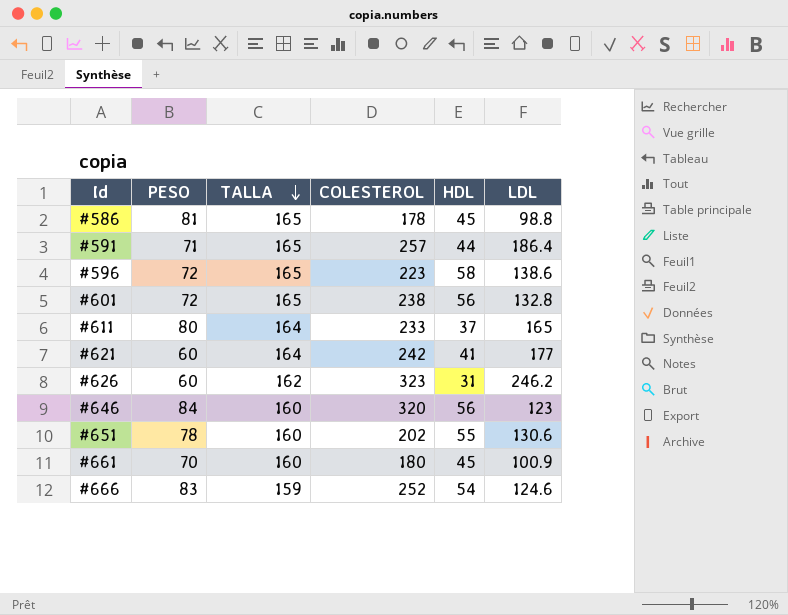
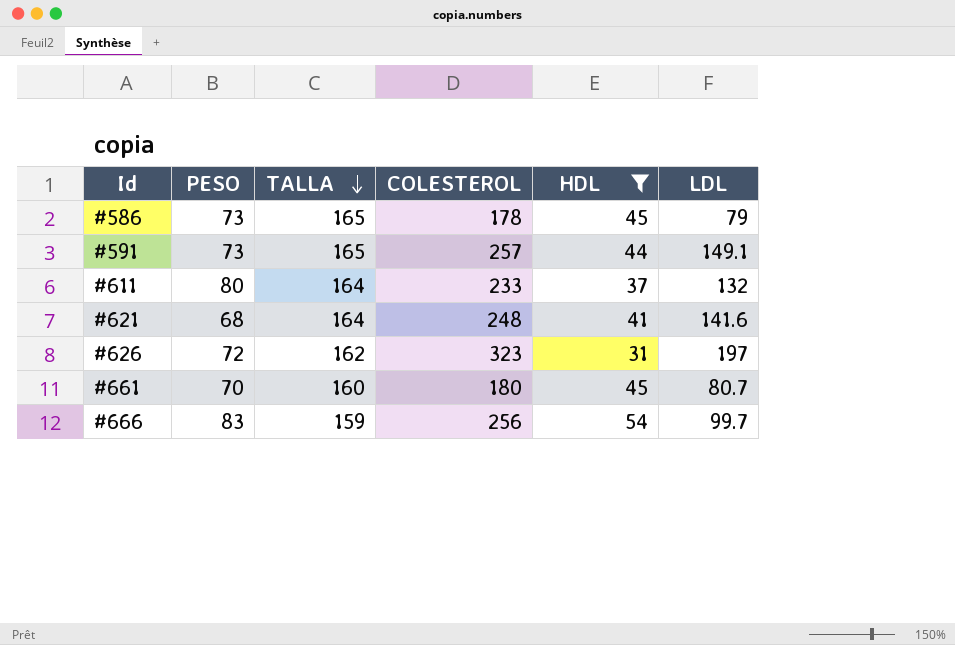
filter: none -> HDL <= 54
#586 | PESO: 81 -> 73
#586 | LDL: 98.8 -> 79
#591 | PESO: 71 -> 73
#591 | LDL: 186.4 -> 149.1
#611 | LDL: 165 -> 132
#621 | PESO: 60 -> 68
#621 | COLESTEROL: 242 -> 248
#621 | LDL: 177 -> 141.6
#626 | PESO: 60 -> 72
#626 | LDL: 246.2 -> 197
#661 | LDL: 100.9 -> 80.7
#666 | COLESTEROL: 252 -> 256
#666 | LDL: 124.6 -> 99.7

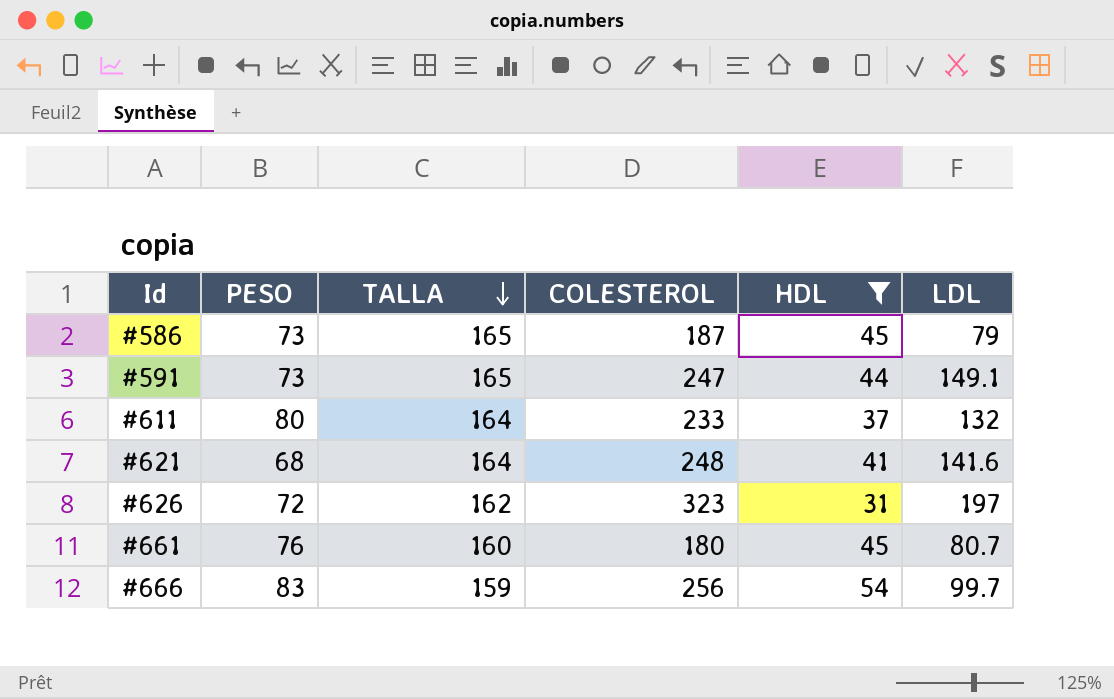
#586 | COLESTEROL: 178 -> 187
#591 | COLESTEROL: 257 -> 247
#661 | PESO: 70 -> 76

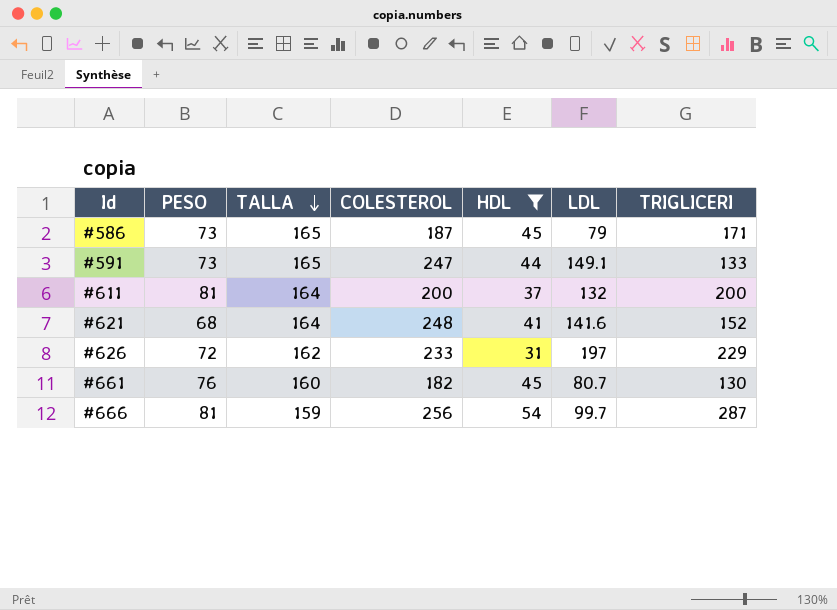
column TRIGLICERI | position: none -> 7
#611 | PESO: 80 -> 81
#611 | COLESTEROL: 233 -> 200
#626 | COLESTEROL: 323 -> 233
#661 | COLESTEROL: 180 -> 182
#666 | PESO: 83 -> 81

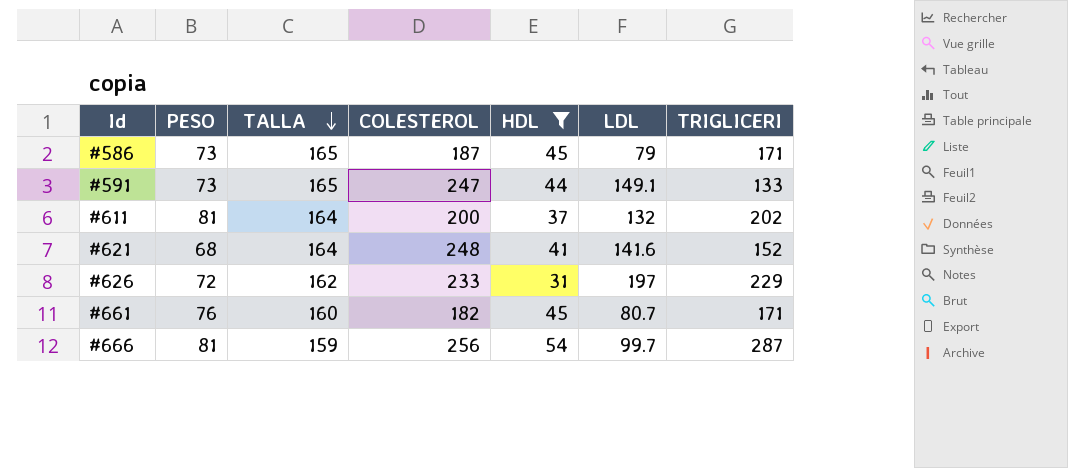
#611 | TRIGLICERI: 200 -> 202
#661 | TRIGLICERI: 130 -> 171

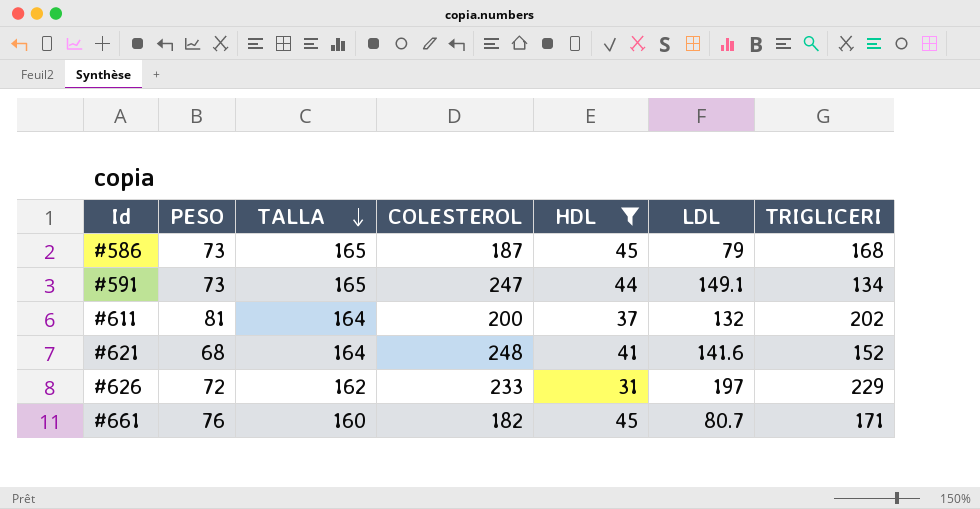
row #666: 81 | 159 | 256 | 54 | 99.7 | 287 -> none
#586 | TRIGLICERI: 171 -> 168
#591 | TRIGLICERI: 133 -> 134

